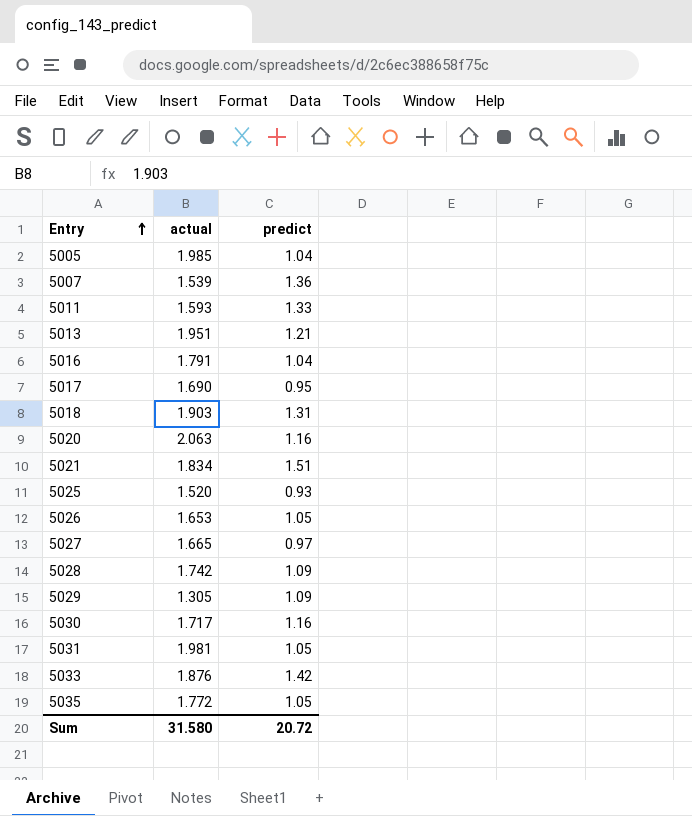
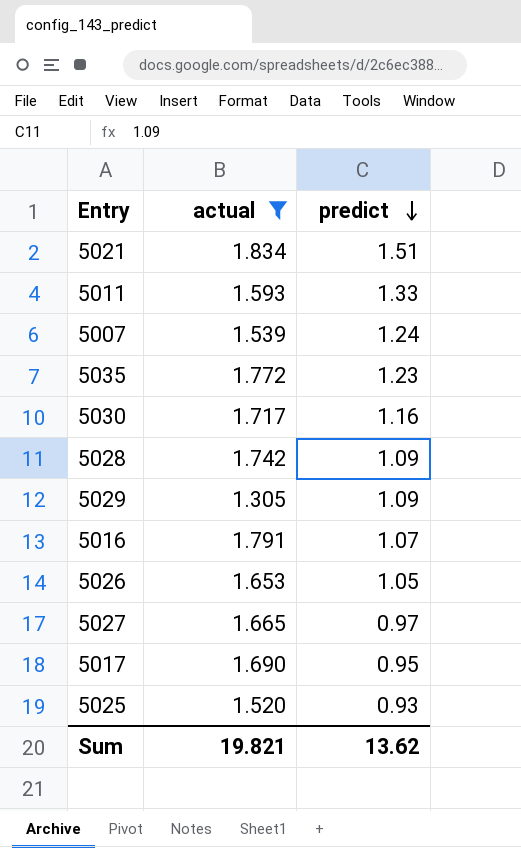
filter: none -> actual <= 1.834
row order: Entry ascending -> predict descending
5007 | predict: 1.36 -> 1.24
5035 | predict: 1.05 -> 1.23
5016 | predict: 1.04 -> 1.07
Sum | actual: 31.580 -> 19.821
Sum | predict: 20.72 -> 13.62

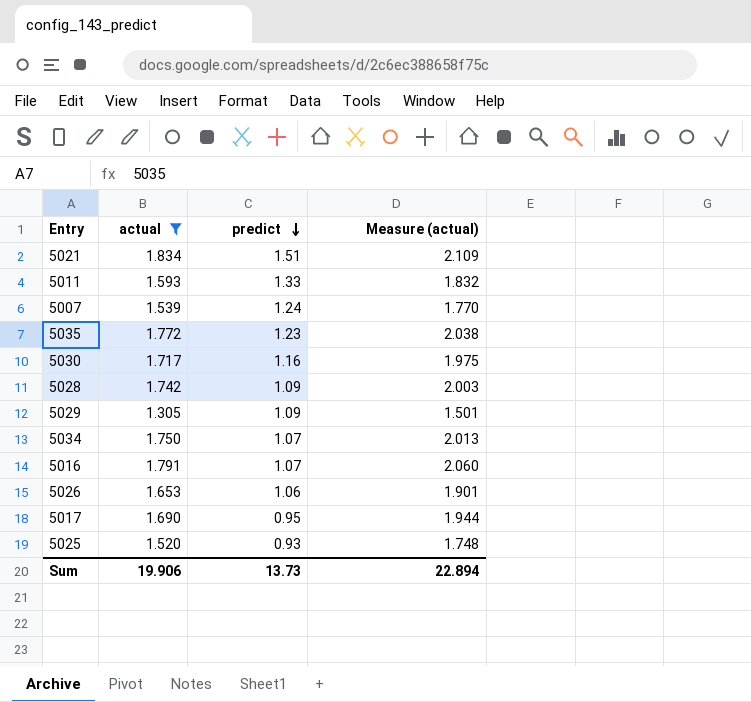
column Measure (actual) | formula: none -> [actual] * 1.15
row 5027: 1.665 | 0.97 -> none
row 5034: none -> 1.750 | 1.07 | 2.013
5026 | predict: 1.05 -> 1.06
Sum | actual: 19.821 -> 19.906
Sum | predict: 13.62 -> 13.73

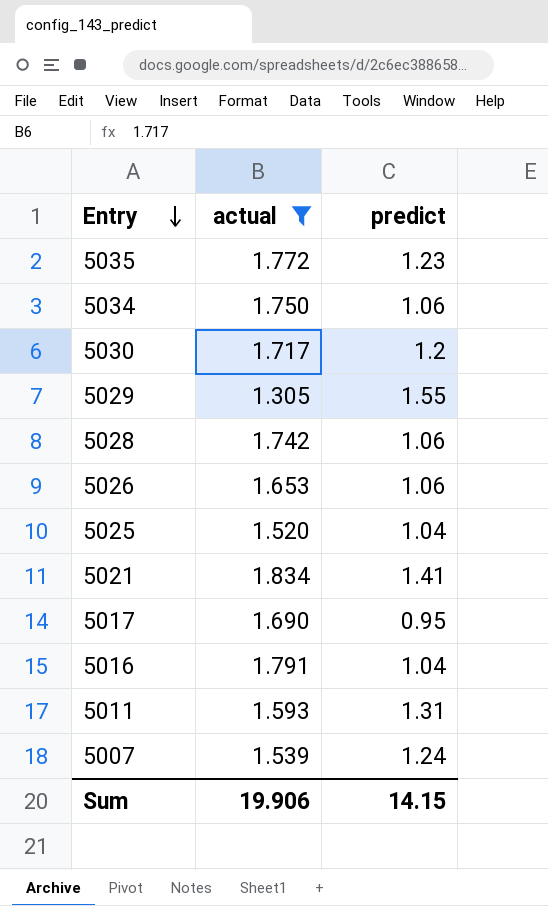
row order: predict descending -> Entry descending
column Measure (actual) | formula: [actual] * 1.15 -> none
5034 | predict: 1.07 -> 1.06
5030 | predict: 1.16 -> 1.2
5029 | predict: 1.09 -> 1.55
5028 | predict: 1.09 -> 1.06
5025 | predict: 0.93 -> 1.04
5021 | predict: 1.51 -> 1.41
5016 | predict: 1.07 -> 1.04
5011 | predict: 1.33 -> 1.31
Sum | predict: 13.73 -> 14.15

